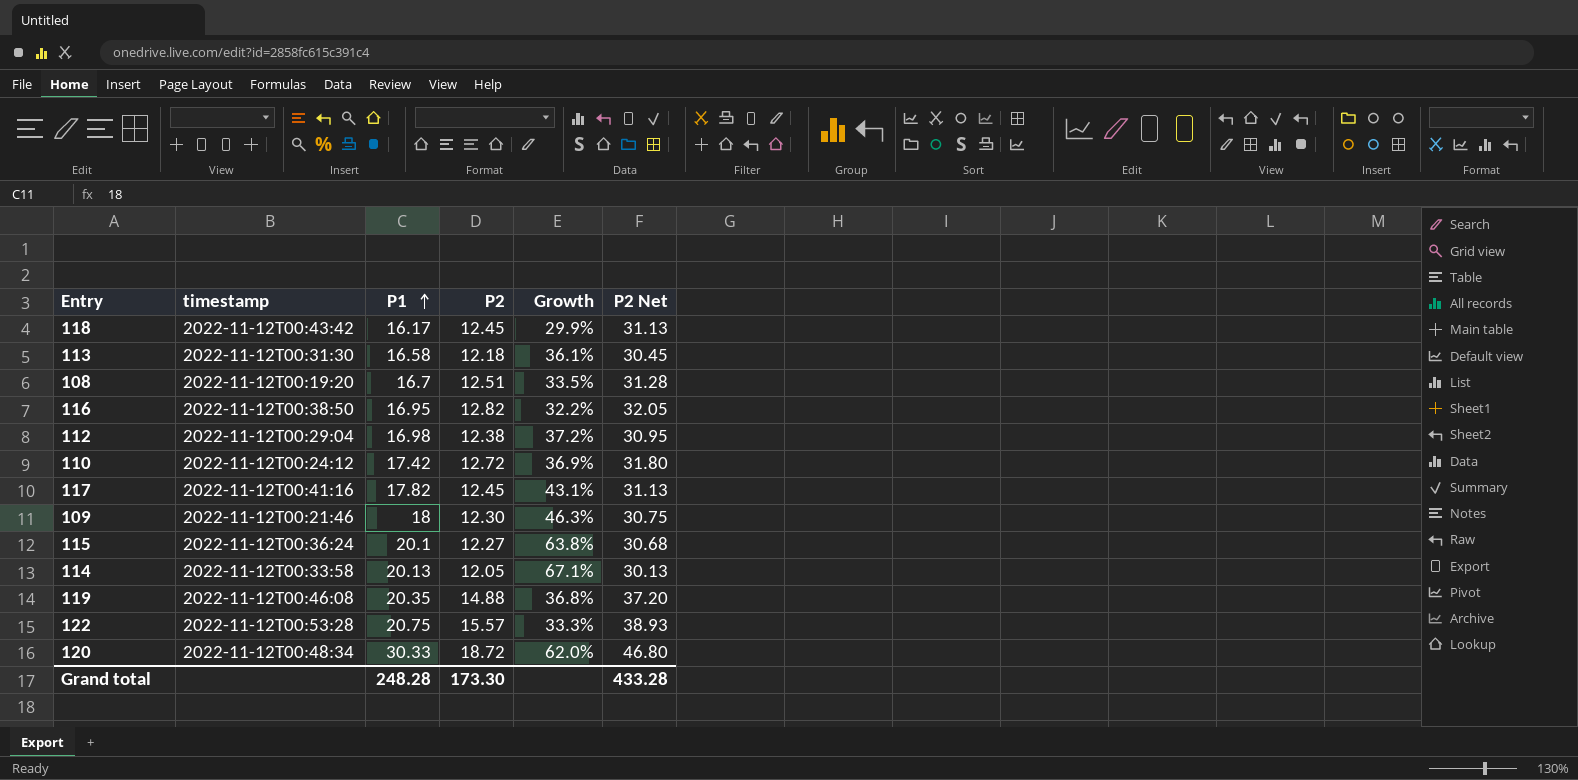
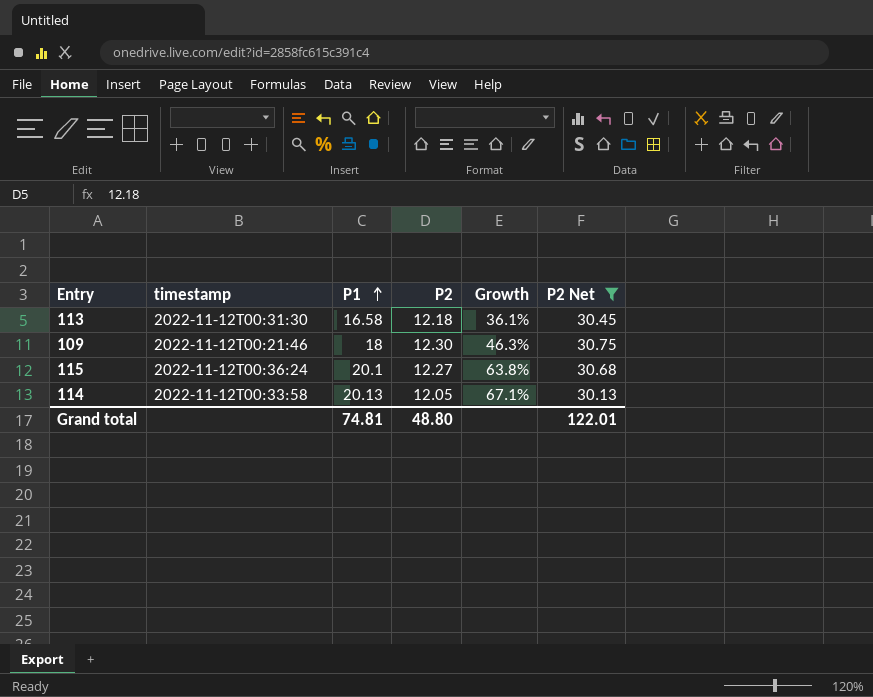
filter: none -> P2 Net <= 30.75
Grand total | P1: 248.28 -> 74.81
Grand total | P2: 173.30 -> 48.80
Grand total | P2 Net: 433.28 -> 122.01

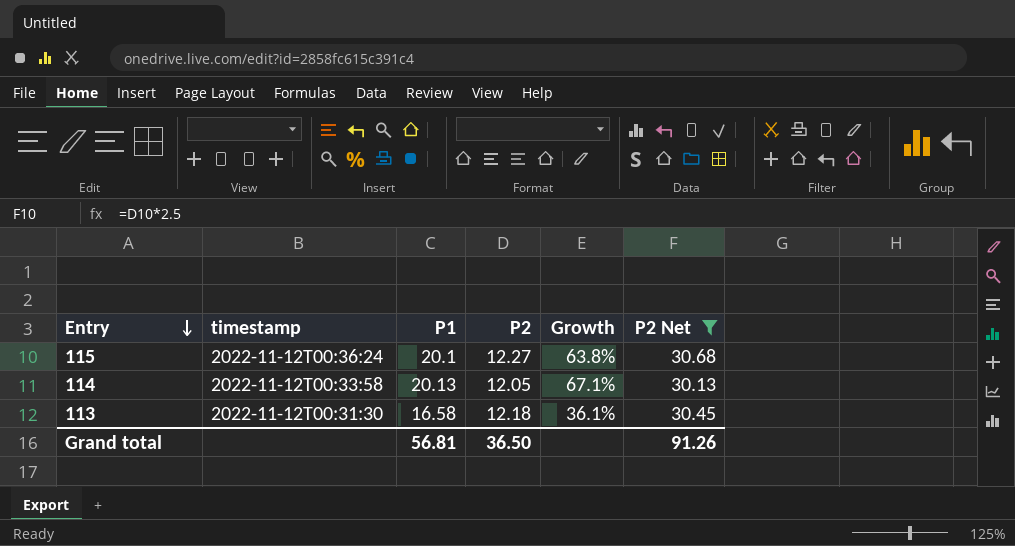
row order: P1 ascending -> Entry descending
row 109: 2022-11-12T00:21:46 | 18 | 12.30 | 46.3% | 30.75 -> none
Grand total | P1: 74.81 -> 56.81
Grand total | P2: 48.80 -> 36.50
Grand total | P2 Net: 122.01 -> 91.26

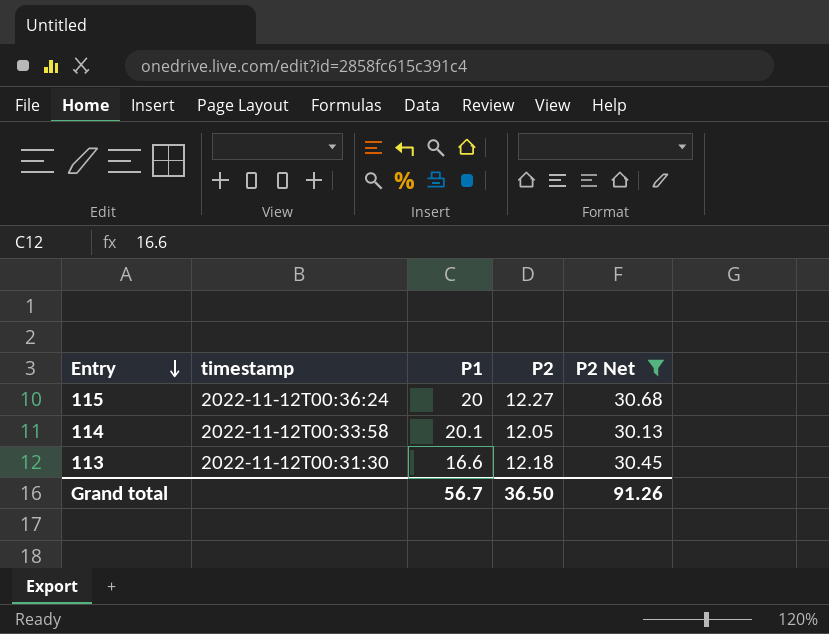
column Growth | formula: ([P1] - [P2]) / [P2] -> none
115 | P1: 20.1 -> 20
114 | P1: 20.13 -> 20.1
113 | P1: 16.58 -> 16.6
Grand total | P1: 56.81 -> 56.7

